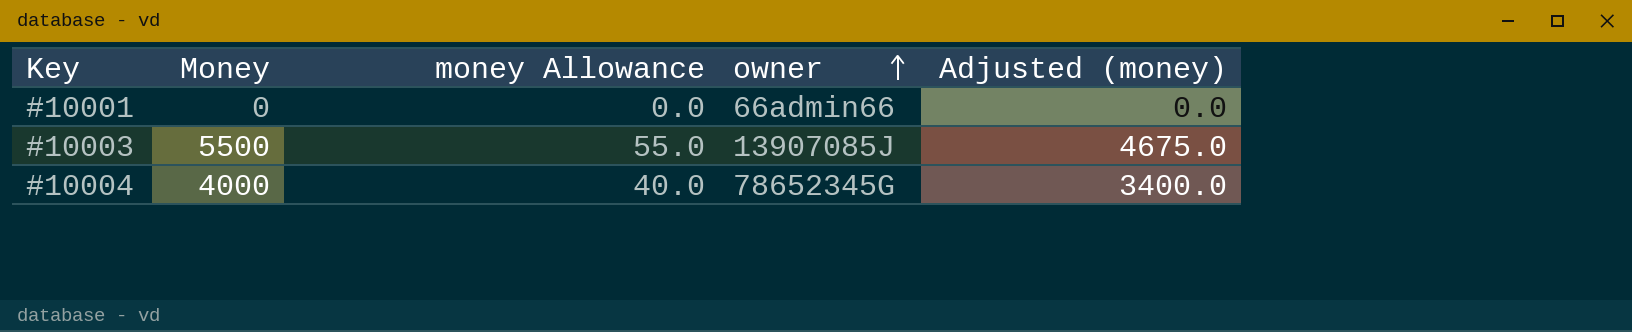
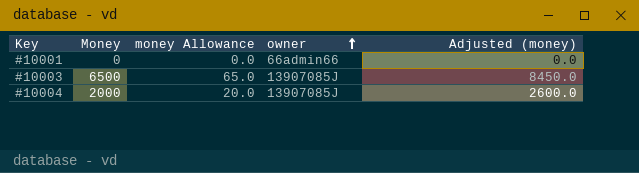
column Adjusted (money) | formula: [Money] * 0.85 -> [Money] * 1.3
#10003 | Money: 5500 -> 6500
#10003 | money Allowance: 55.0 -> 65.0
#10004 | Money: 4000 -> 2000
#10004 | money Allowance: 40.0 -> 20.0
#10004 | owner: 78652345G -> 13907085J

